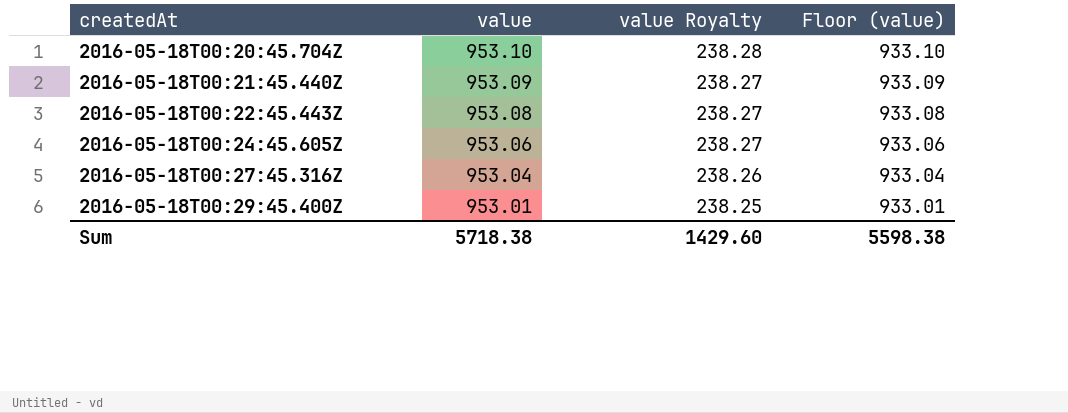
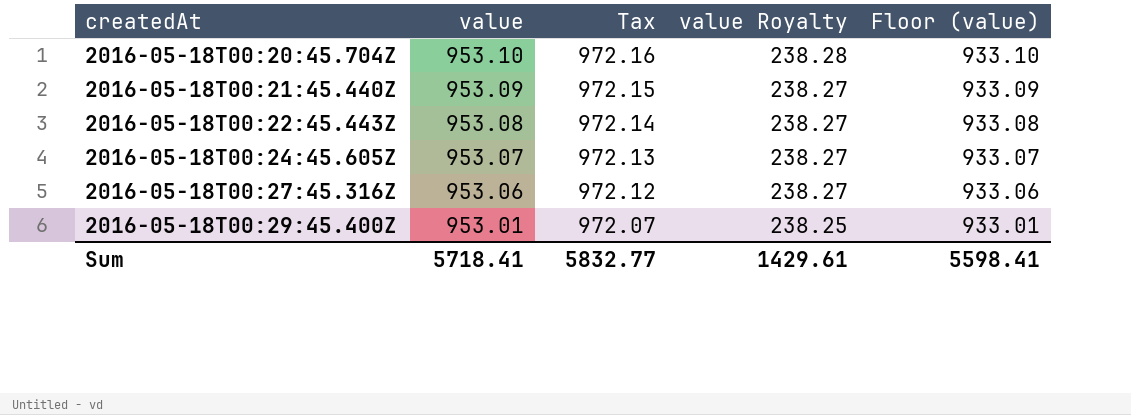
column Tax | formula: none -> [value] * 1.02
2016-05-18T00:24:45.605Z | value: 953.06 -> 953.07
2016-05-18T00:24:45.605Z | Floor (value): 933.06 -> 933.07
2016-05-18T00:27:45.316Z | value: 953.04 -> 953.06
2016-05-18T00:27:45.316Z | value Royalty: 238.26 -> 238.27
2016-05-18T00:27:45.316Z | Floor (value): 933.04 -> 933.06
Sum | value: 5718.38 -> 5718.41
Sum | value Royalty: 1429.60 -> 1429.61
Sum | Floor (value): 5598.38 -> 5598.41

